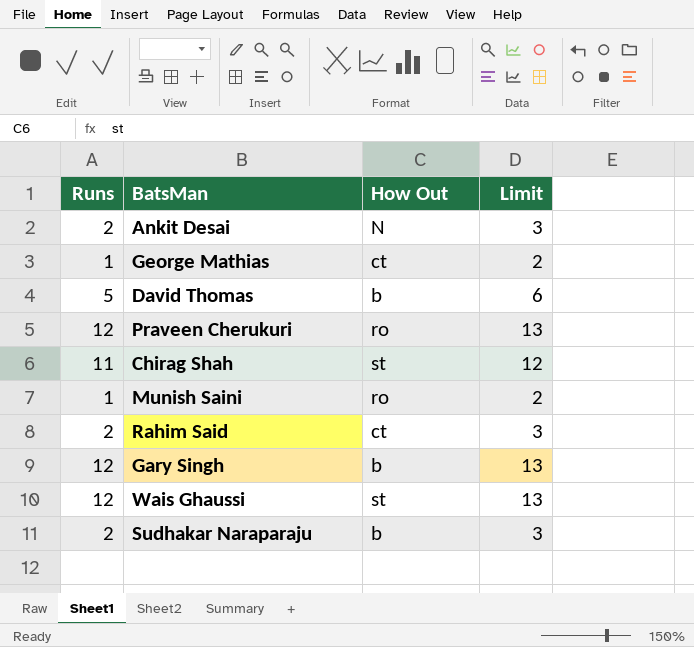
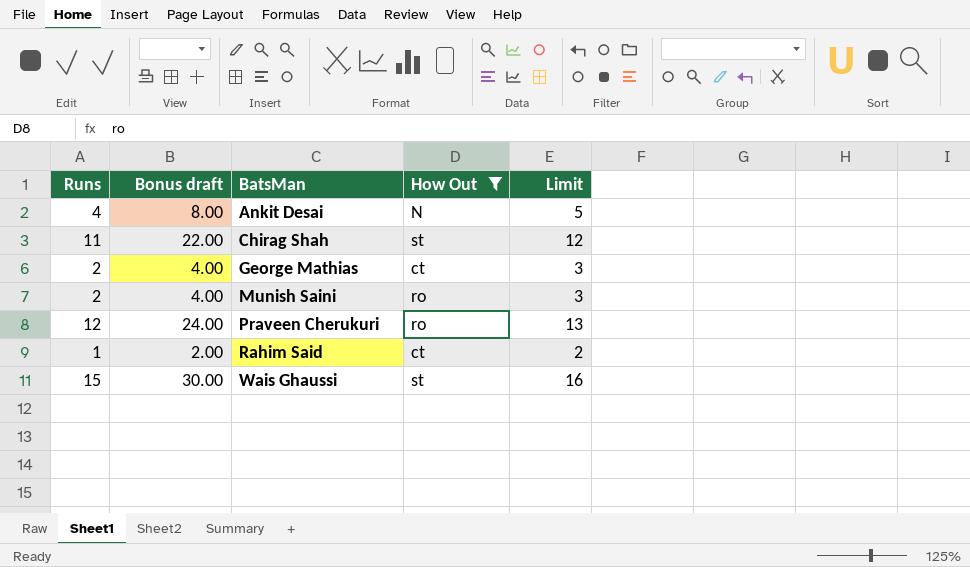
filter: none -> How Out != b
row order: none -> BatsMan ascending
column Bonus draft | formula: none -> [Runs] * 2
Ankit Desai | Runs: 2 -> 4
Ankit Desai | Limit: 3 -> 5
George Mathias | Runs: 1 -> 2
George Mathias | Limit: 2 -> 3
Munish Saini | Runs: 1 -> 2
Munish Saini | Limit: 2 -> 3
Rahim Said | Runs: 2 -> 1
Rahim Said | Limit: 3 -> 2
Wais Ghaussi | Runs: 12 -> 15
Wais Ghaussi | Limit: 13 -> 16

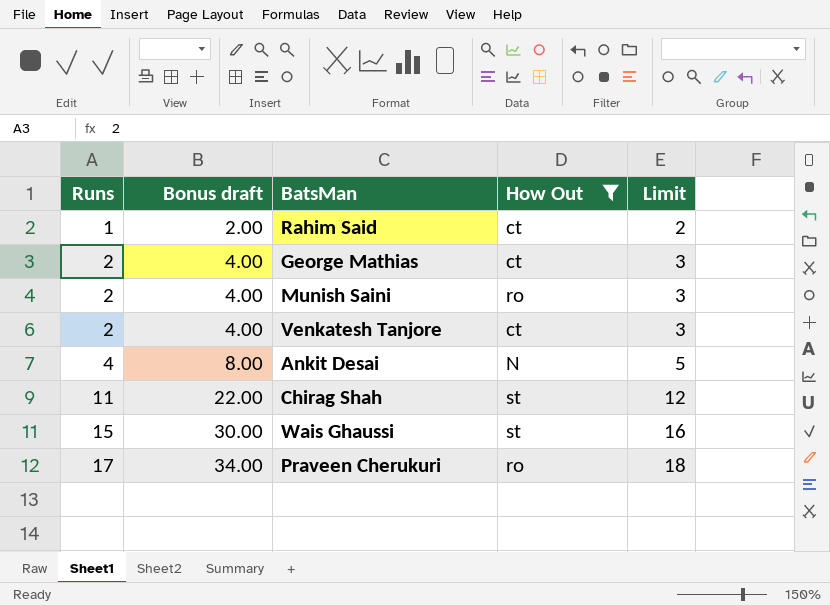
row order: BatsMan ascending -> Runs ascending
row Venkatesh Tanjore: none -> 2 | 4.00 | ct | 3
Praveen Cherukuri | Runs: 12 -> 17
Praveen Cherukuri | Bonus draft: 24.00 -> 34.00
Praveen Cherukuri | Limit: 13 -> 18

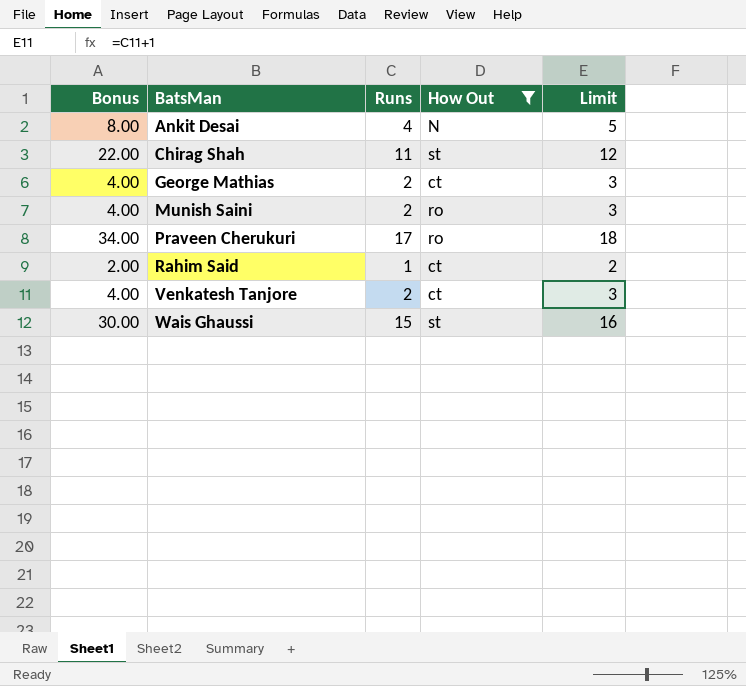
row order: Runs ascending -> BatsMan ascending
column name: Bonus draft -> Bonus
column Runs | position: 1 -> 3

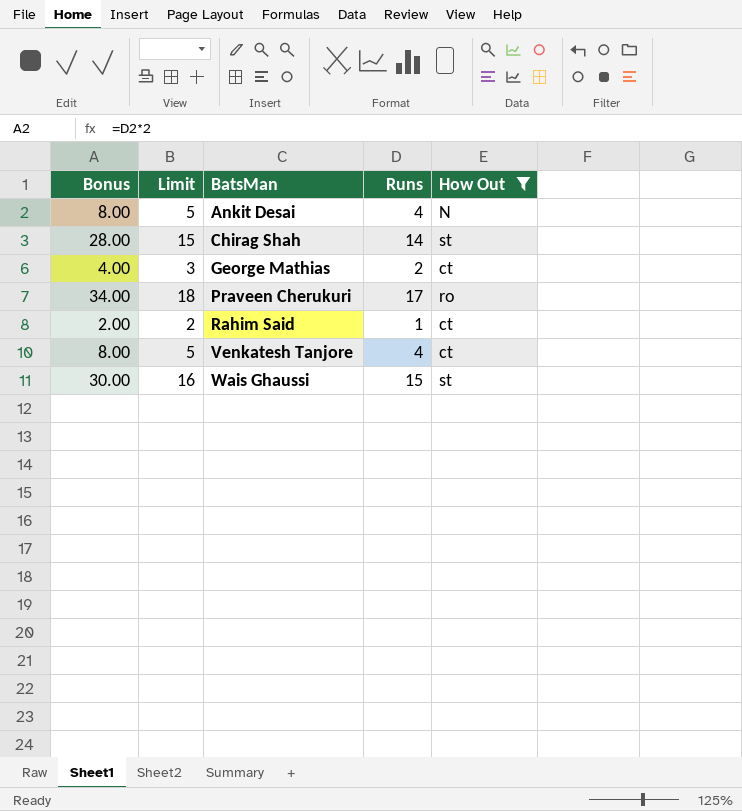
column Limit | position: 5 -> 2
row Munish Saini: 4.00 | 2 | ro | 3 -> none
Chirag Shah | Bonus: 22.00 -> 28.00
Chirag Shah | Limit: 12 -> 15
Chirag Shah | Runs: 11 -> 14
Venkatesh Tanjore | Bonus: 4.00 -> 8.00
Venkatesh Tanjore | Limit: 3 -> 5
Venkatesh Tanjore | Runs: 2 -> 4

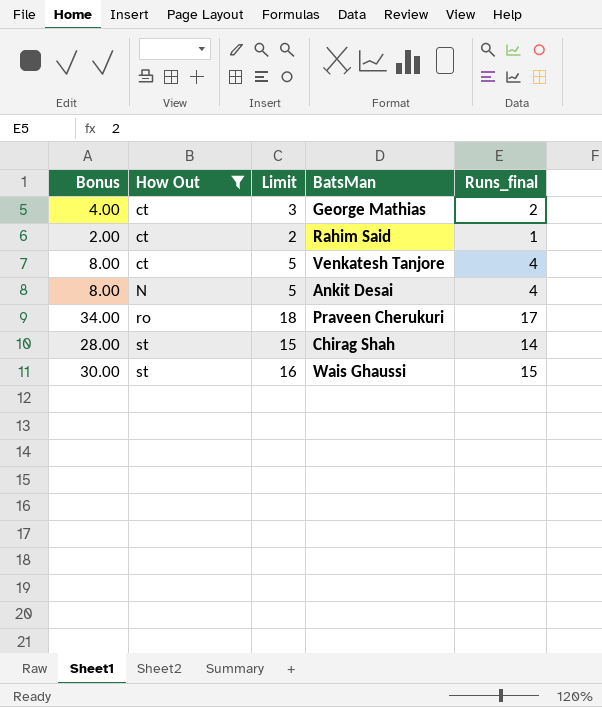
row order: BatsMan ascending -> How Out ascending
column How Out | position: 5 -> 2
column name: Runs -> Runs_final

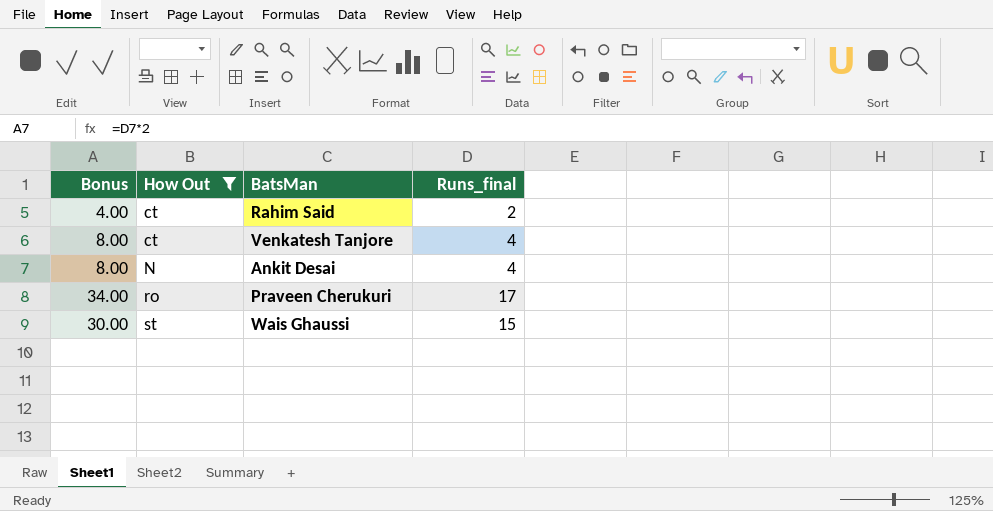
column Limit | formula: [Runs_final] + 1 -> none
row George Mathias: 4.00 | ct | 3 | 2 -> none
row Chirag Shah: 28.00 | st | 15 | 14 -> none
Rahim Said | Bonus: 2.00 -> 4.00
Rahim Said | Runs_final: 1 -> 2

